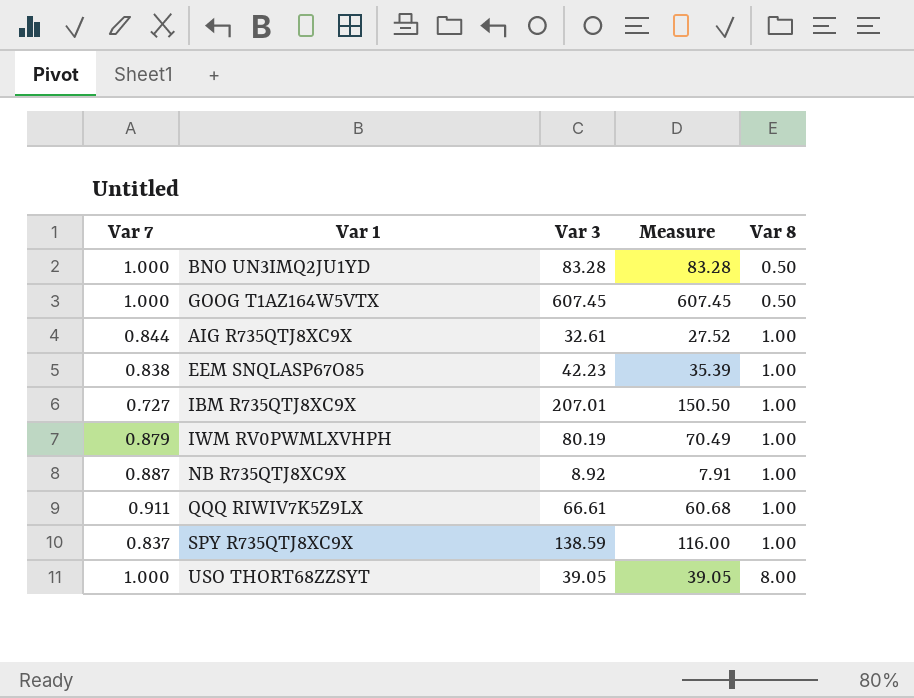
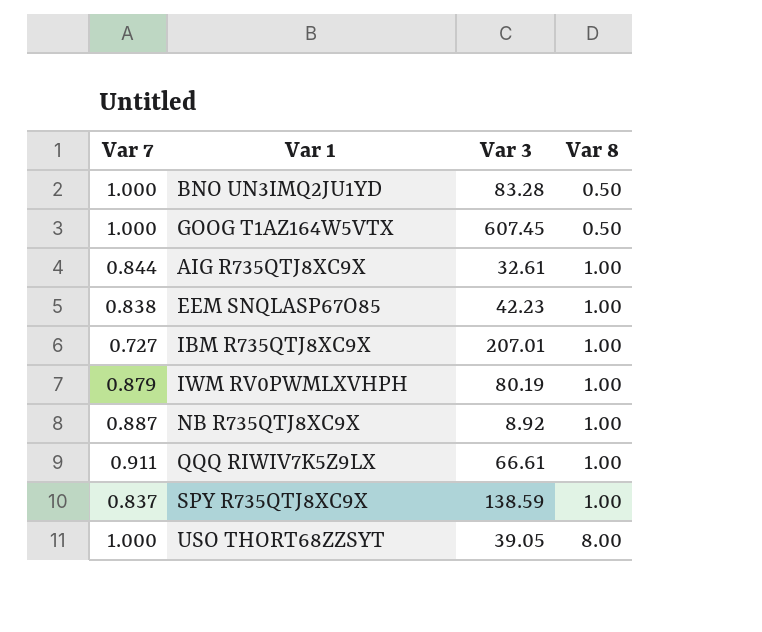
column Measure | formula: [Var 7] * [Var 3] -> none

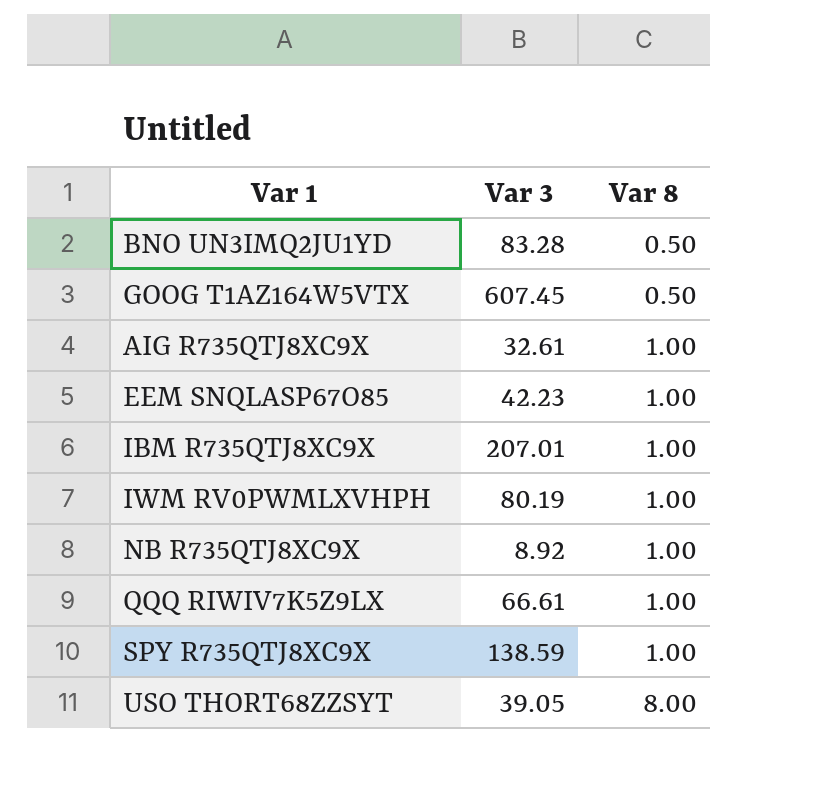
column Var 7 | position: 1 -> none

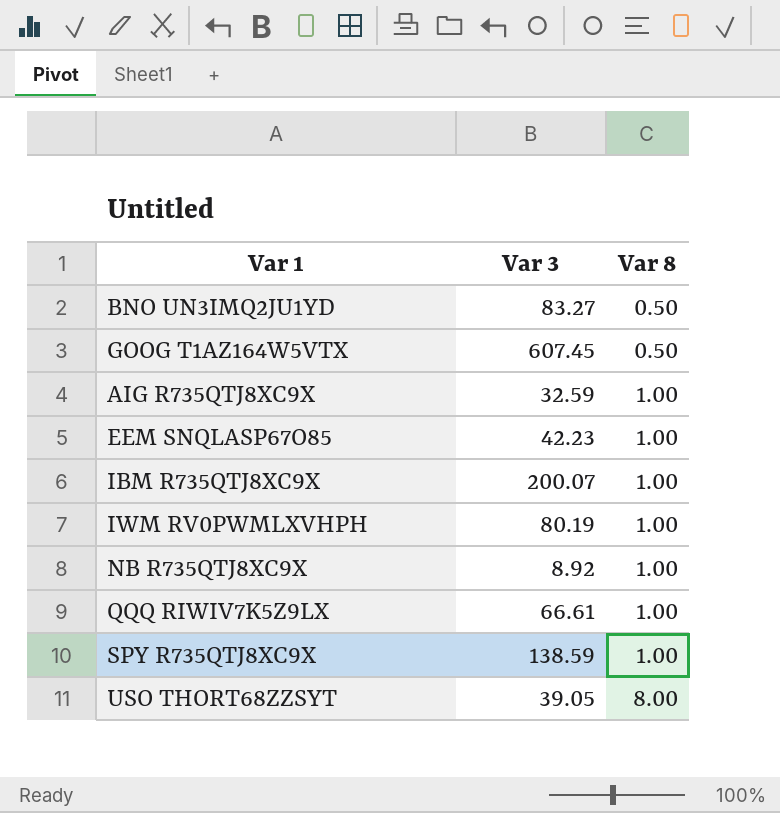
BNO UN3IMQ2JU1YD | Var 3: 83.28 -> 83.27
AIG R735QTJ8XC9X | Var 3: 32.61 -> 32.59
IBM R735QTJ8XC9X | Var 3: 207.01 -> 200.07

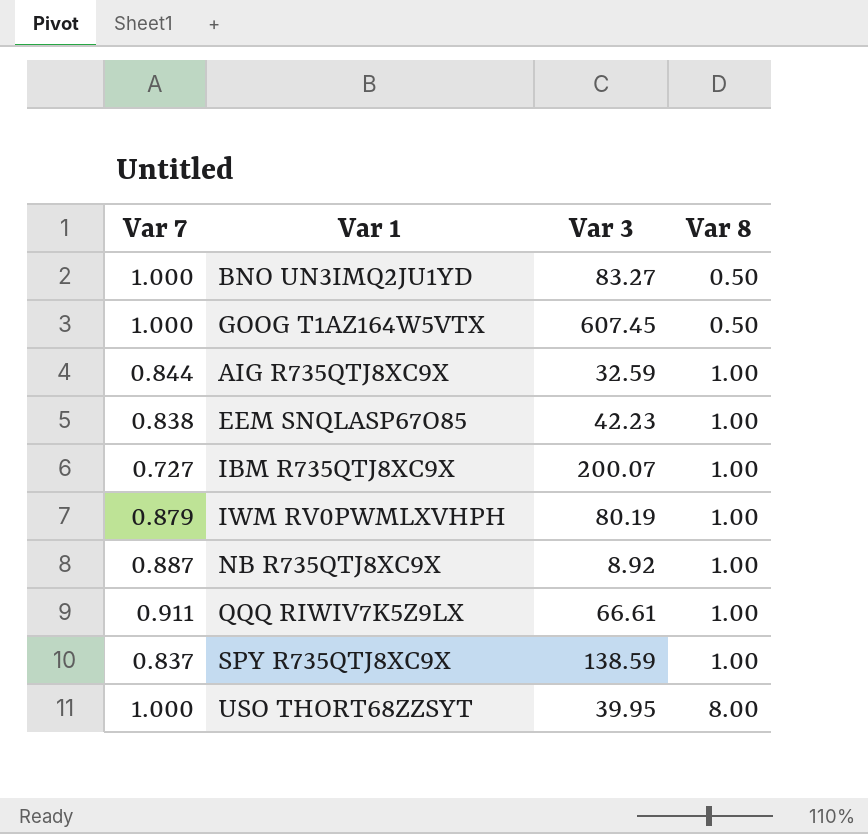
column Var 7 | position: none -> 1
USO THORT68ZZSYT | Var 3: 39.05 -> 39.95

